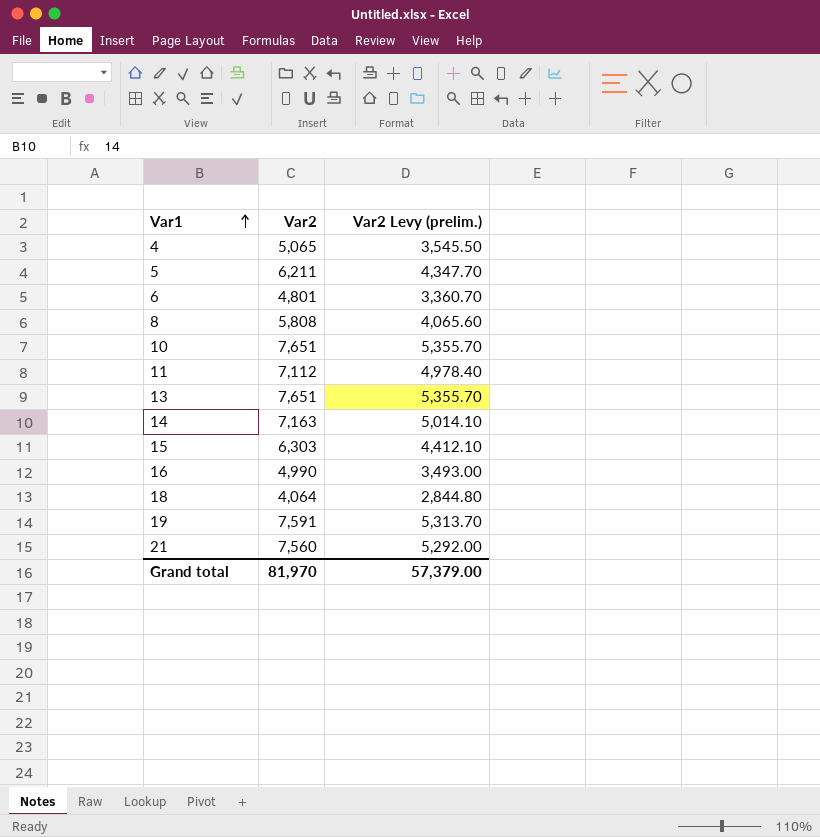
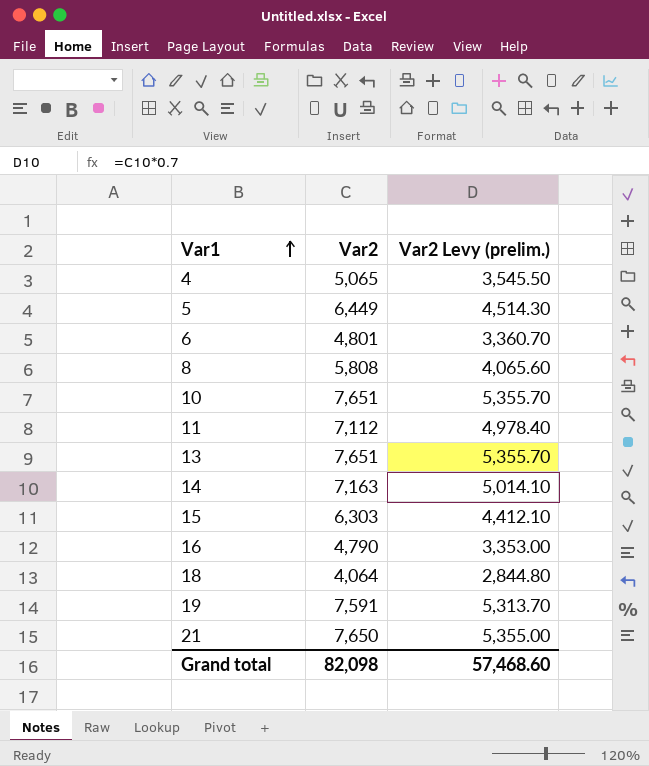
5 | Var2: 6,211 -> 6,449
5 | Var2 Levy (prelim.): 4,347.70 -> 4,514.30
16 | Var2: 4,990 -> 4,790
16 | Var2 Levy (prelim.): 3,493.00 -> 3,353.00
21 | Var2: 7,560 -> 7,650
21 | Var2 Levy (prelim.): 5,292.00 -> 5,355.00
Grand total | Var2: 81,970 -> 82,098
Grand total | Var2 Levy (prelim.): 57,379.00 -> 57,468.60

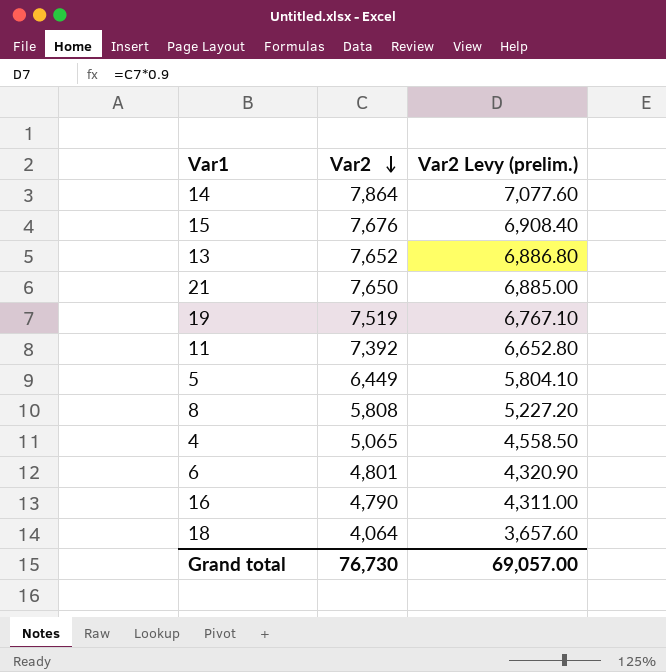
row order: Var1 ascending -> Var2 descending
column Var2 Levy (prelim.) | formula: [Var2] * 0.7 -> [Var2] * 0.9
row 10: 7,651 | 5,355.70 -> none
14 | Var2: 7,163 -> 7,864
15 | Var2: 6,303 -> 7,676
13 | Var2: 7,651 -> 7,652
19 | Var2: 7,591 -> 7,519
11 | Var2: 7,112 -> 7,392
Grand total | Var2: 82,098 -> 76,730
Grand total | Var2 Levy (prelim.): 57,468.60 -> 69,057.00

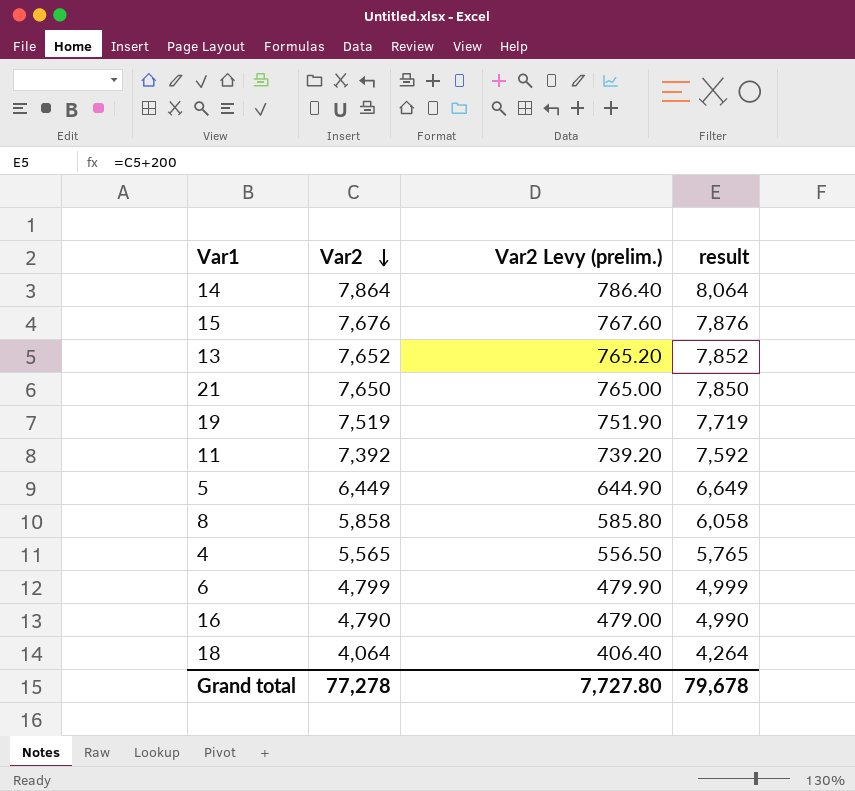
column Var2 Levy (prelim.) | formula: [Var2] * 0.9 -> [Var2] * 0.1
column result | formula: none -> [Var2] + 200
8 | Var2: 5,808 -> 5,858
4 | Var2: 5,065 -> 5,565
6 | Var2: 4,801 -> 4,799
Grand total | Var2: 76,730 -> 77,278
Grand total | Var2 Levy (prelim.): 69,057.00 -> 7,727.80

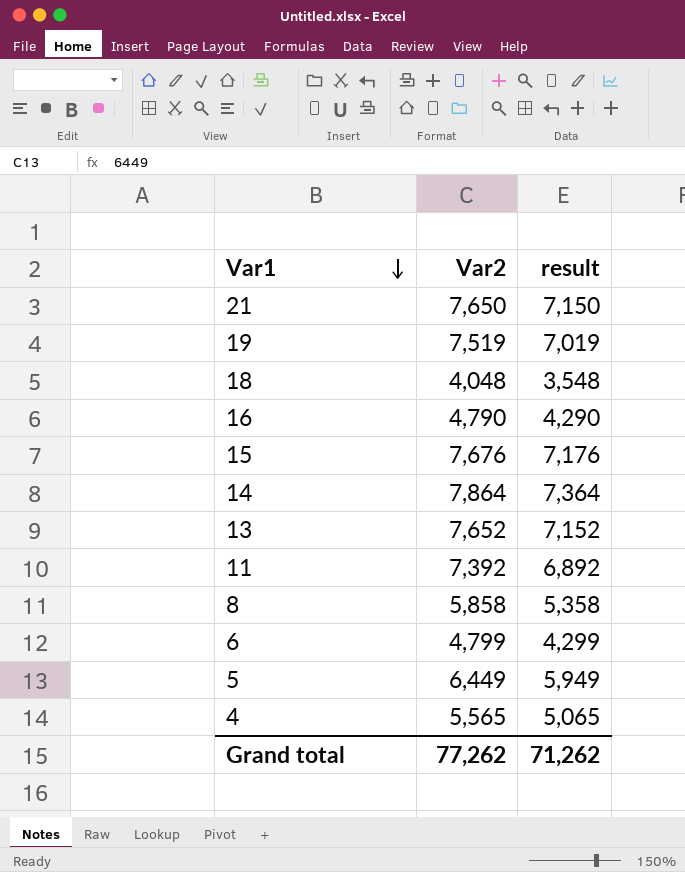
row order: Var2 descending -> Var1 descending
column Var2 Levy (prelim.) | formula: [Var2] * 0.1 -> none
column result | formula: [Var2] + 200 -> [Var2] - 500
18 | Var2: 4,064 -> 4,048
Grand total | Var2: 77,278 -> 77,262
Grand total | result: 79,678 -> 71,262

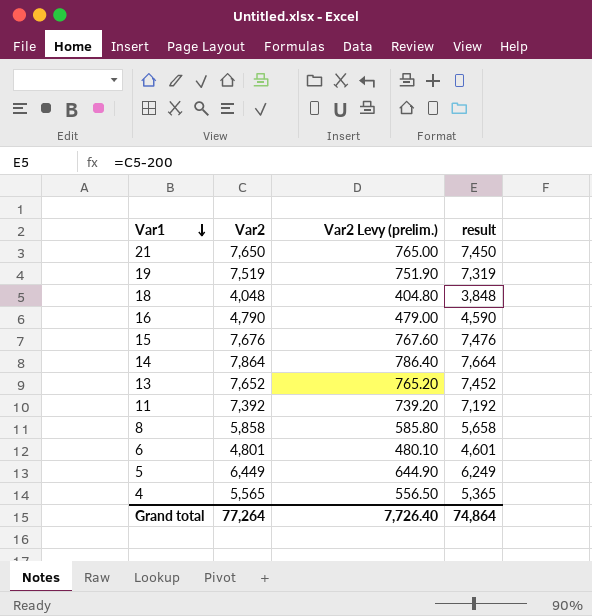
column Var2 Levy (prelim.) | formula: none -> [Var2] * 0.1
column result | formula: [Var2] - 500 -> [Var2] - 200
6 | Var2: 4,799 -> 4,801
Grand total | Var2: 77,262 -> 77,264
Grand total | result: 71,262 -> 74,864

